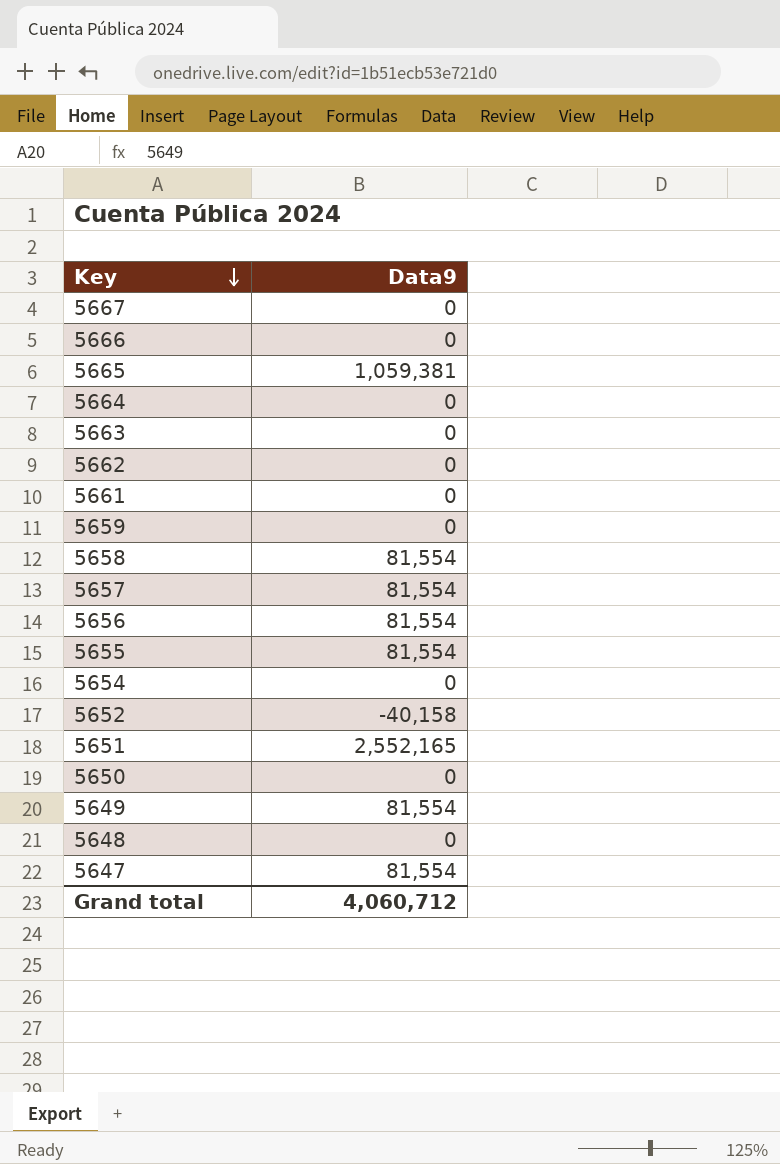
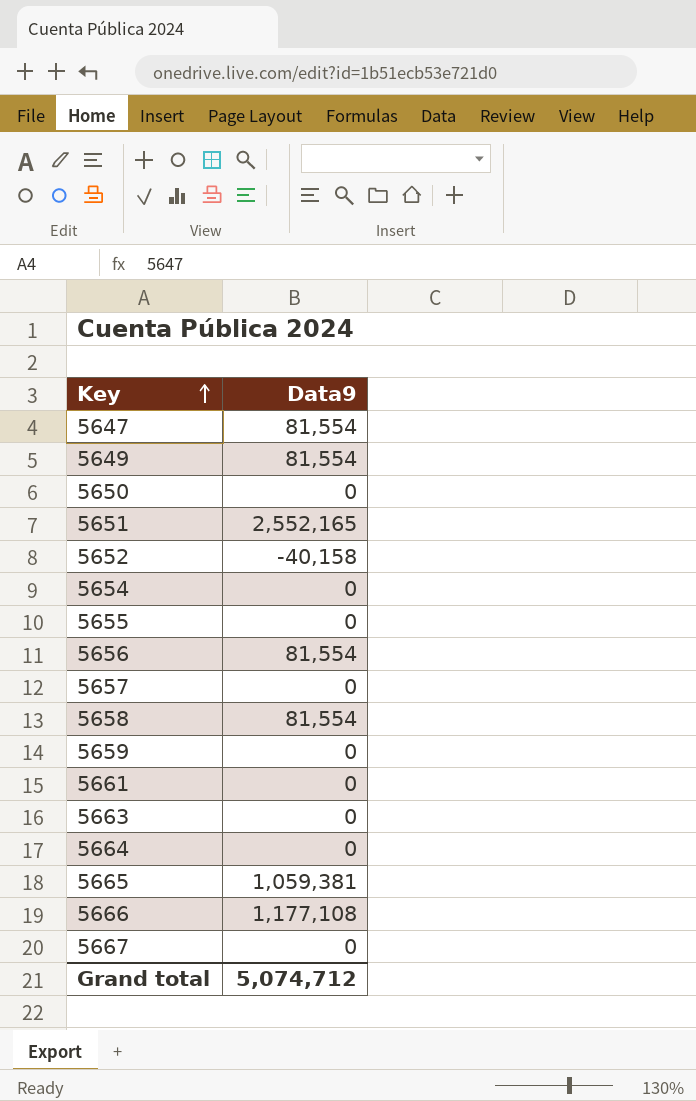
row order: Key descending -> Key ascending
row 5662: 0 -> none
row 5648: 0 -> none
5655 | Data9: 81,554 -> 0
5657 | Data9: 81,554 -> 0
5666 | Data9: 0 -> 1,177,108
Grand total | Data9: 4,060,712 -> 5,074,712

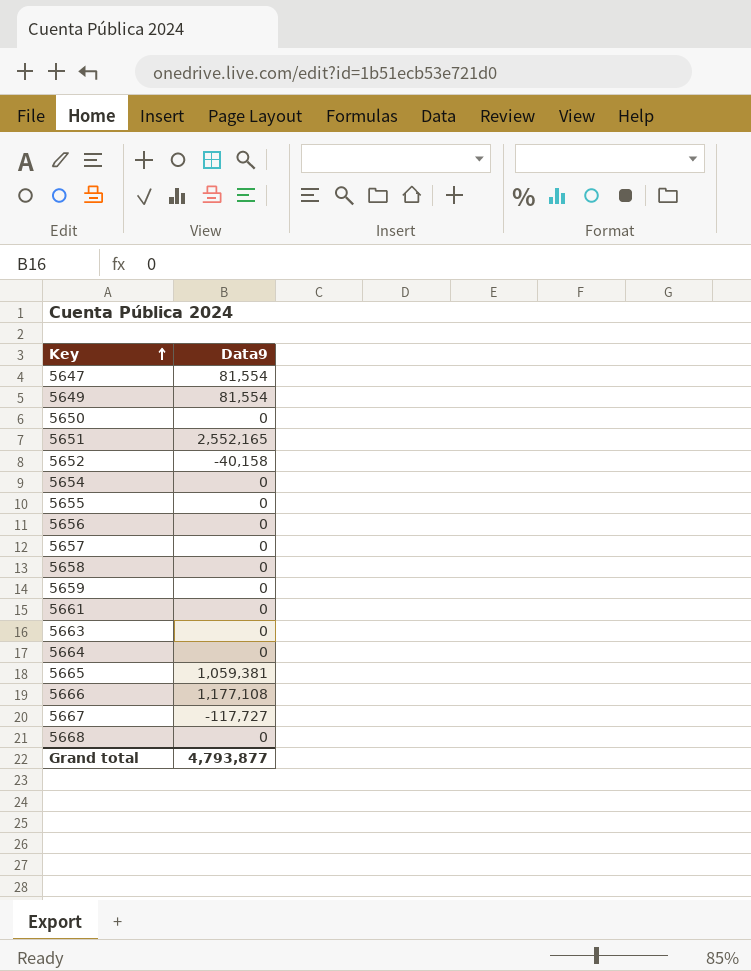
5656 | Data9: 81,554 -> 0
5658 | Data9: 81,554 -> 0
5667 | Data9: 0 -> -117,727
row 5668: none -> 0
Grand total | Data9: 5,074,712 -> 4,793,877

